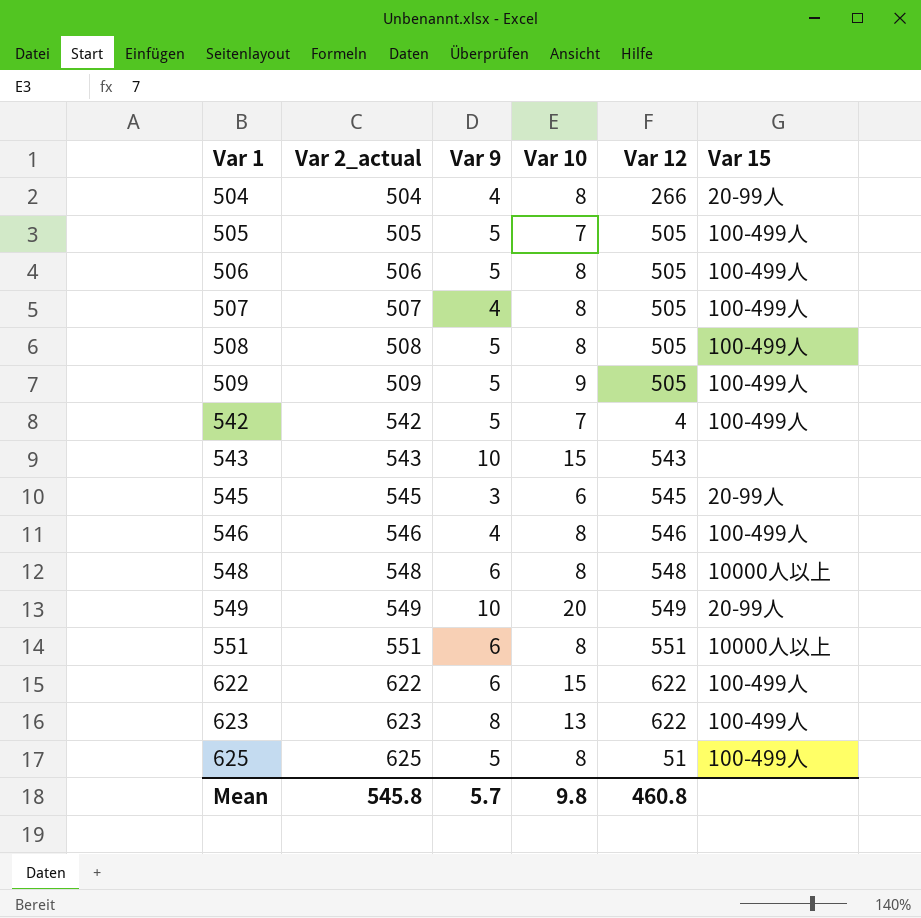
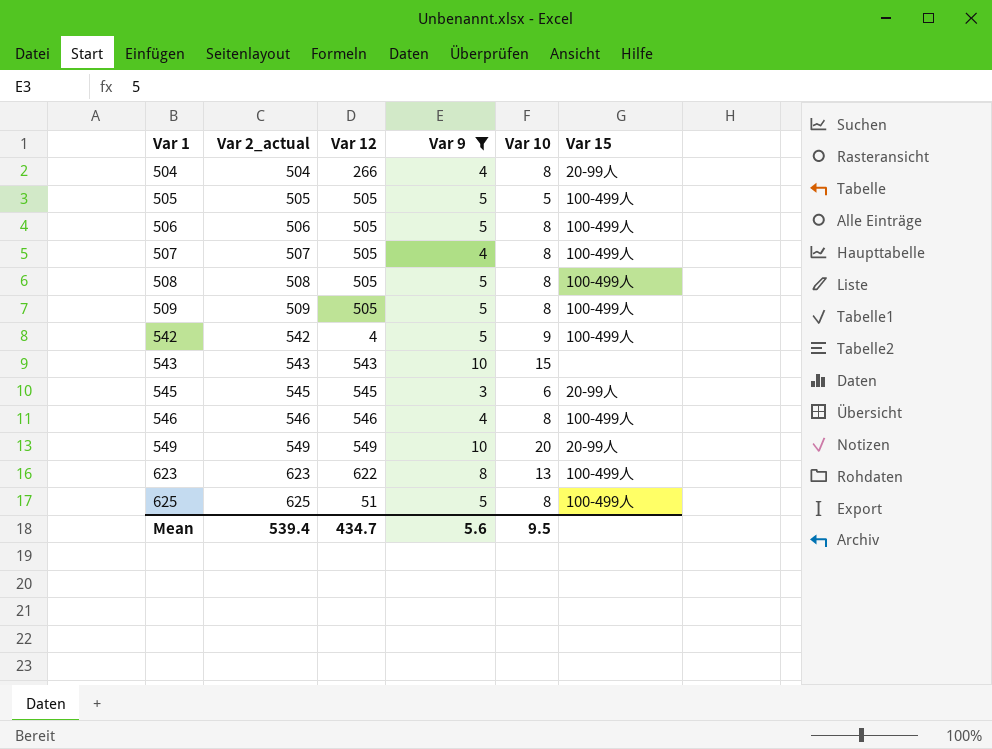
filter: none -> Var 9 != 6
column Var 12 | position: 5 -> 3
505 | Var 10: 7 -> 5
509 | Var 10: 9 -> 8
542 | Var 10: 7 -> 9
Mean | Var 2_actual: 545.8 -> 539.4
Mean | Var 12: 460.8 -> 434.7
Mean | Var 9: 5.7 -> 5.6
Mean | Var 10: 9.8 -> 9.5

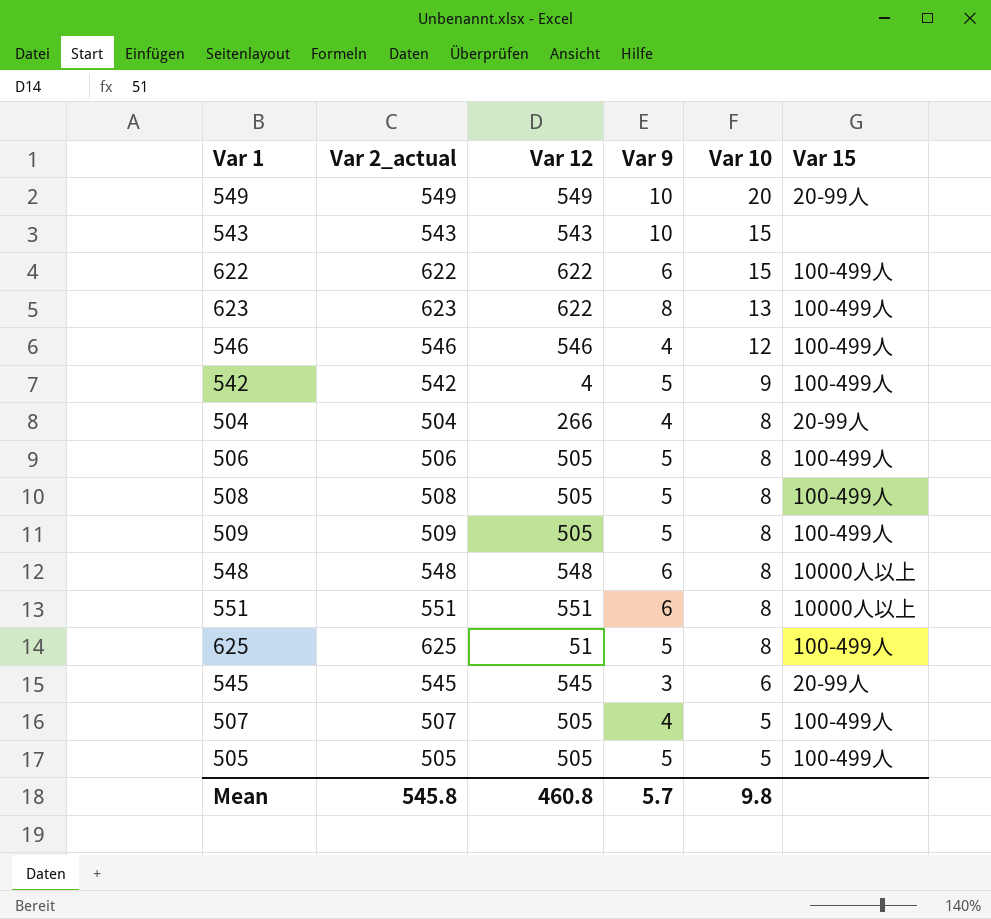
filter: Var 9 != 6 -> none
row order: Var 1 ascending -> Var 10 descending
546 | Var 10: 8 -> 12
507 | Var 10: 8 -> 5
Mean | Var 2_actual: 539.4 -> 545.8
Mean | Var 12: 434.7 -> 460.8
Mean | Var 9: 5.6 -> 5.7
Mean | Var 10: 9.5 -> 9.8

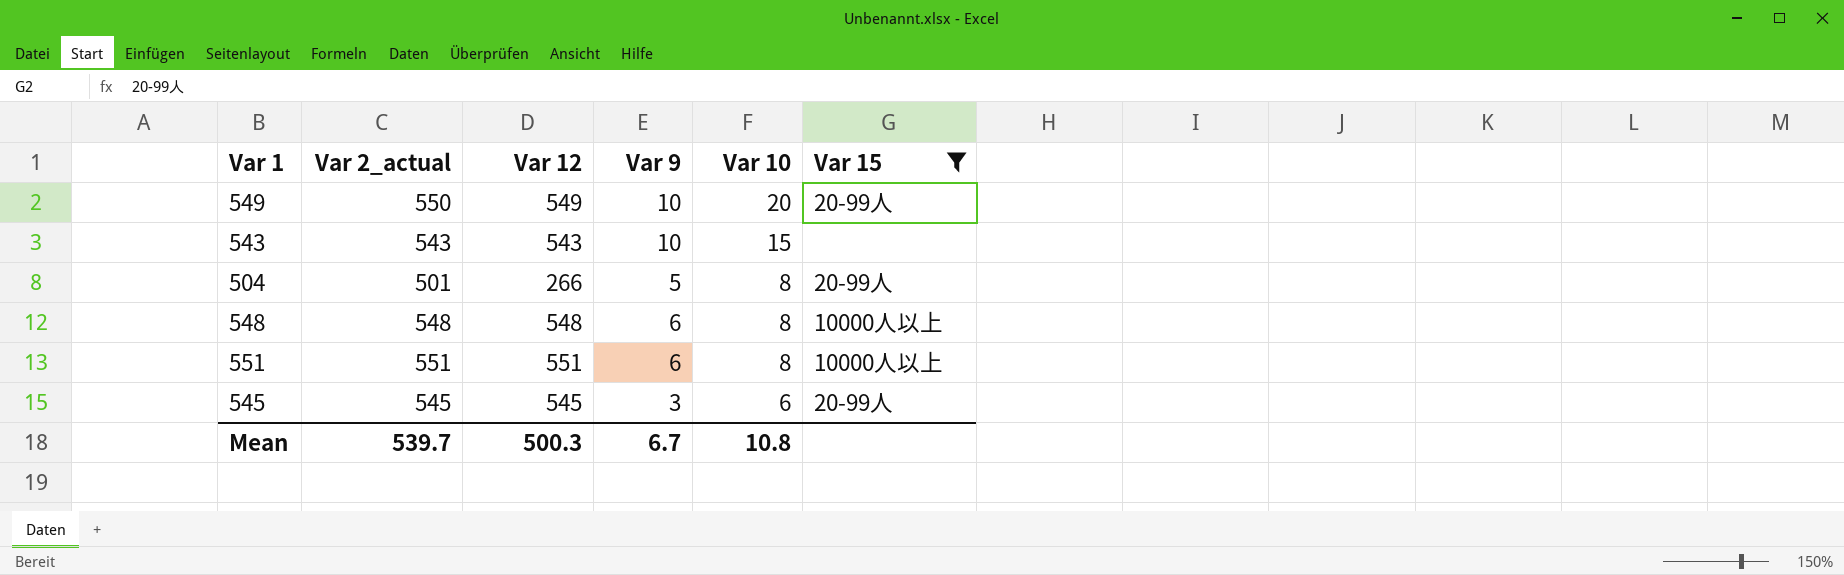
filter: none -> Var 15 != 100-499人
549 | Var 2_actual: 549 -> 550
504 | Var 2_actual: 504 -> 501
504 | Var 9: 4 -> 5
Mean | Var 2_actual: 545.8 -> 539.7
Mean | Var 12: 460.8 -> 500.3
Mean | Var 9: 5.7 -> 6.7
Mean | Var 10: 9.8 -> 10.8

